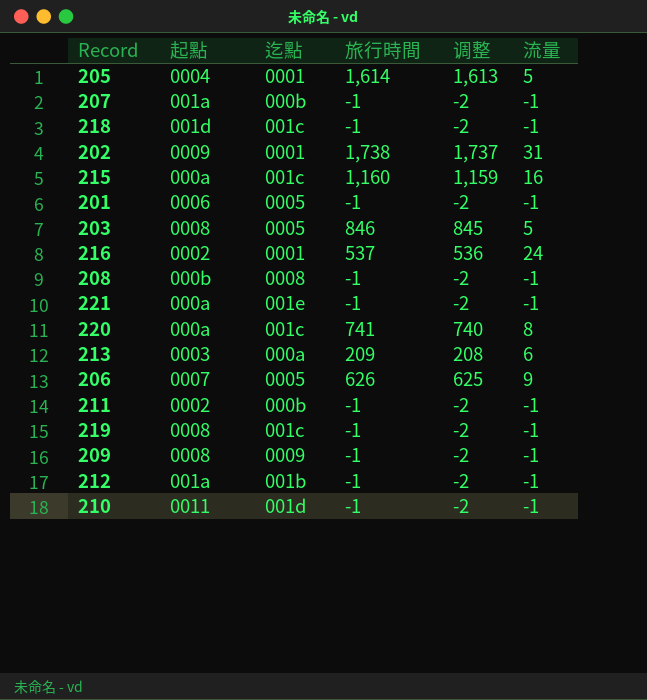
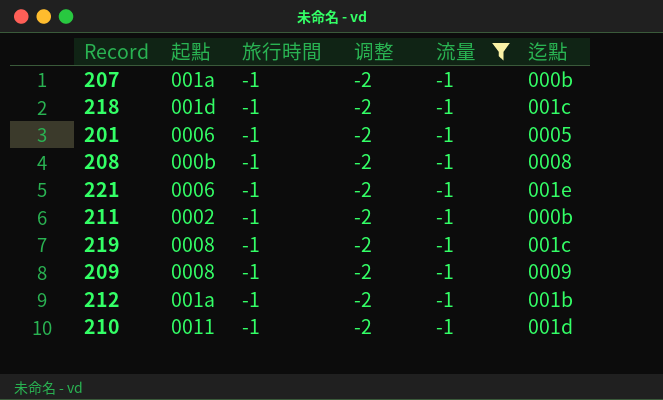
filter: none -> 流量 = -1
column 迄點 | position: 3 -> 6
221 | 起點: 000a -> 0006

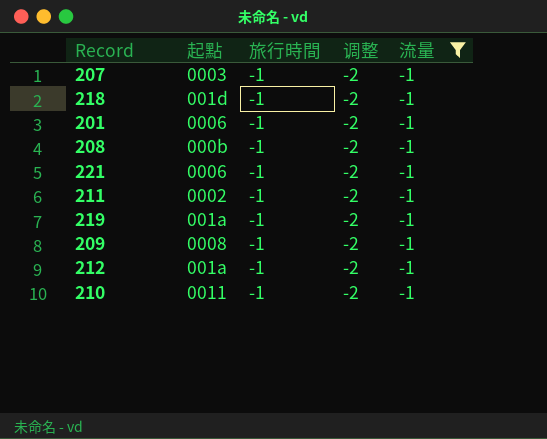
column 迄點 | position: 6 -> none
207 | 起點: 001a -> 0003
219 | 起點: 0008 -> 001a

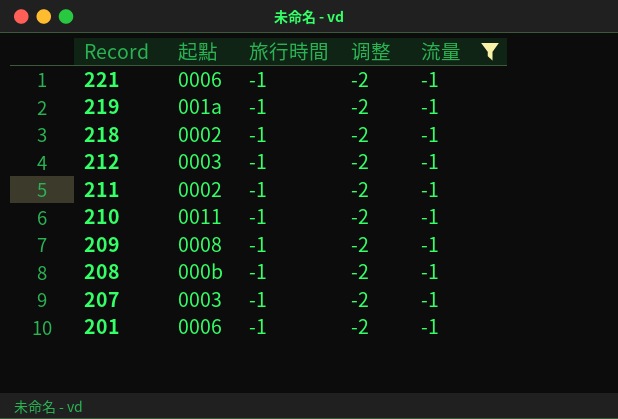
row order: none -> Record descending
218 | 起點: 001d -> 0002
212 | 起點: 001a -> 0003

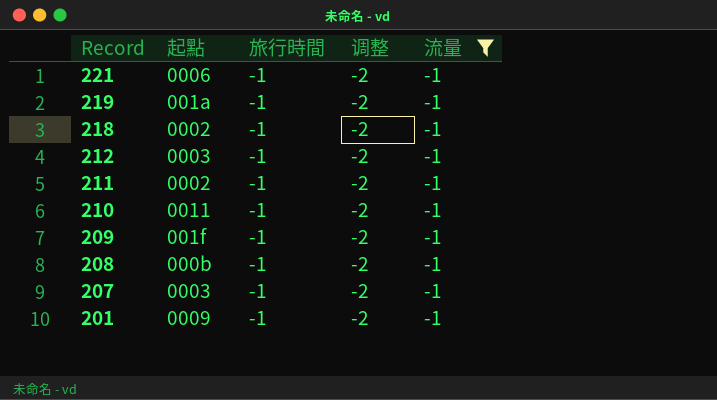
209 | 起點: 0008 -> 001f
201 | 起點: 0006 -> 0009

